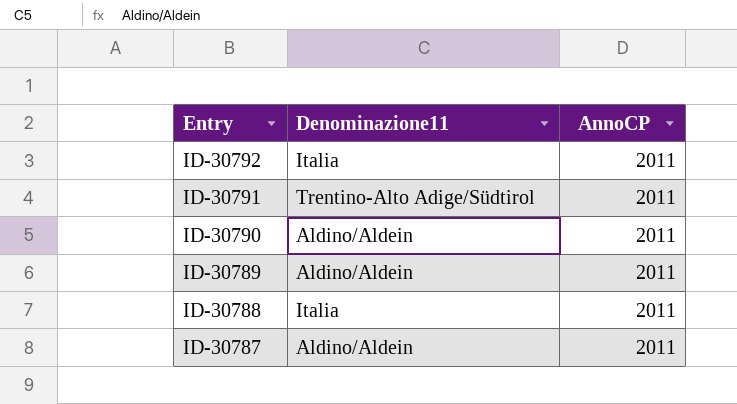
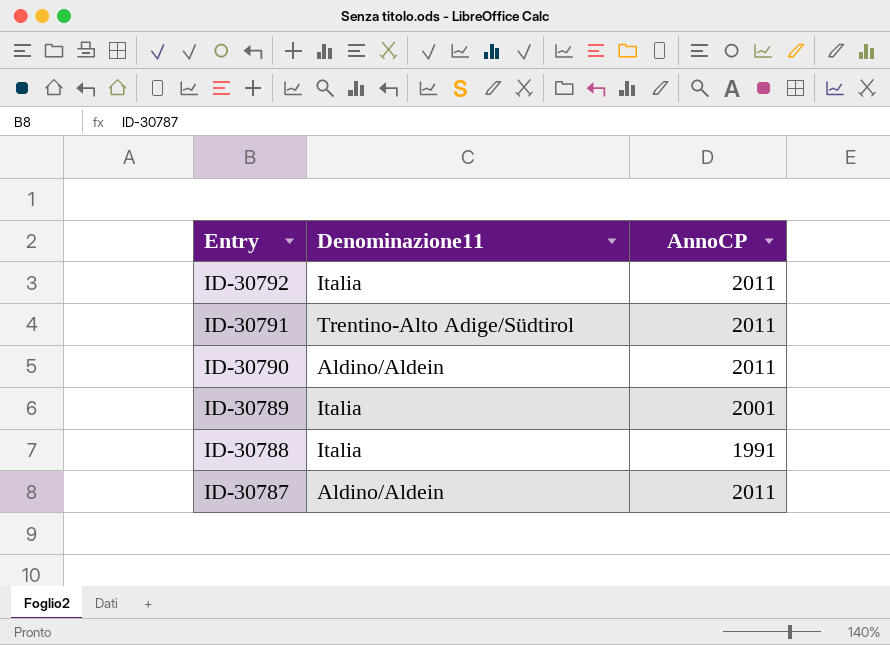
ID-30789 | Denominazione11: Aldino/Aldein -> Italia
ID-30789 | AnnoCP: 2011 -> 2001
ID-30788 | AnnoCP: 2011 -> 1991

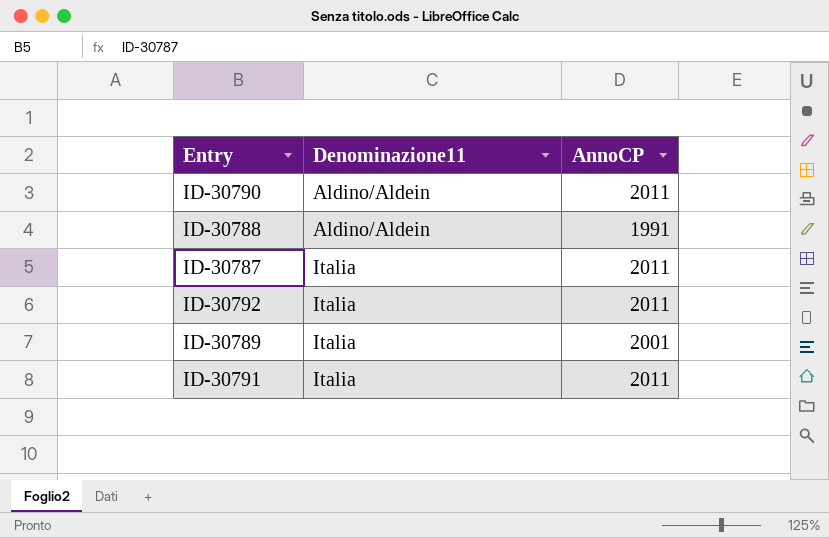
row order: Entry descending -> Denominazione11 ascending
ID-30788 | Denominazione11: Italia -> Aldino/Aldein
ID-30787 | Denominazione11: Aldino/Aldein -> Italia
ID-30791 | Denominazione11: Trentino-Alto Adige/Südtirol -> Italia

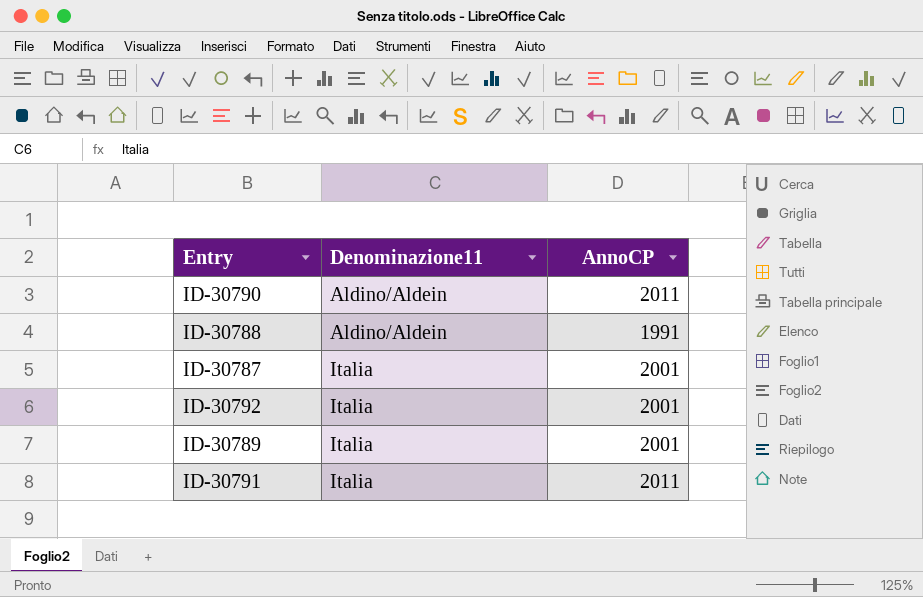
ID-30787 | AnnoCP: 2011 -> 2001
ID-30792 | AnnoCP: 2011 -> 2001

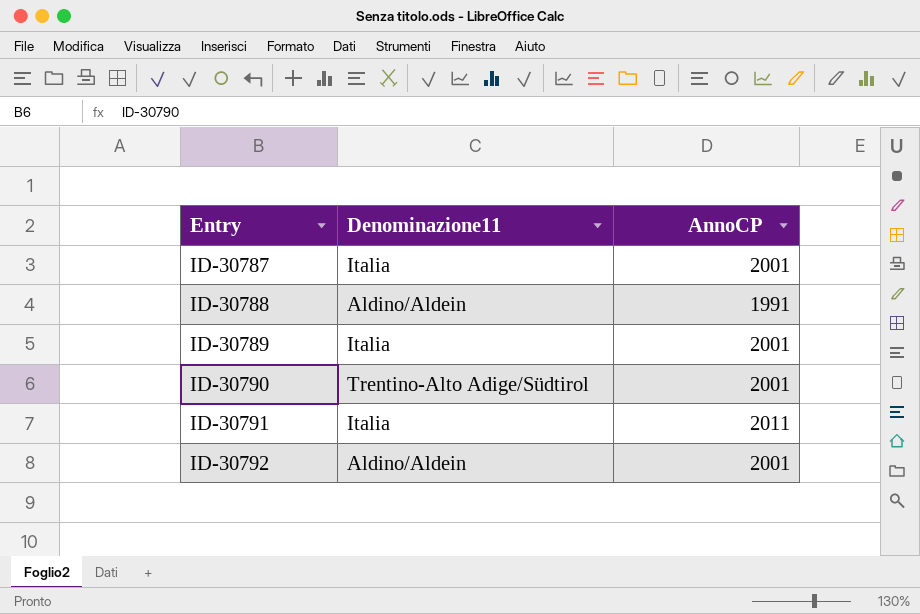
row order: Denominazione11 ascending -> Entry ascending
ID-30790 | Denominazione11: Aldino/Aldein -> Trentino-Alto Adige/Südtirol
ID-30790 | AnnoCP: 2011 -> 2001
ID-30792 | Denominazione11: Italia -> Aldino/Aldein

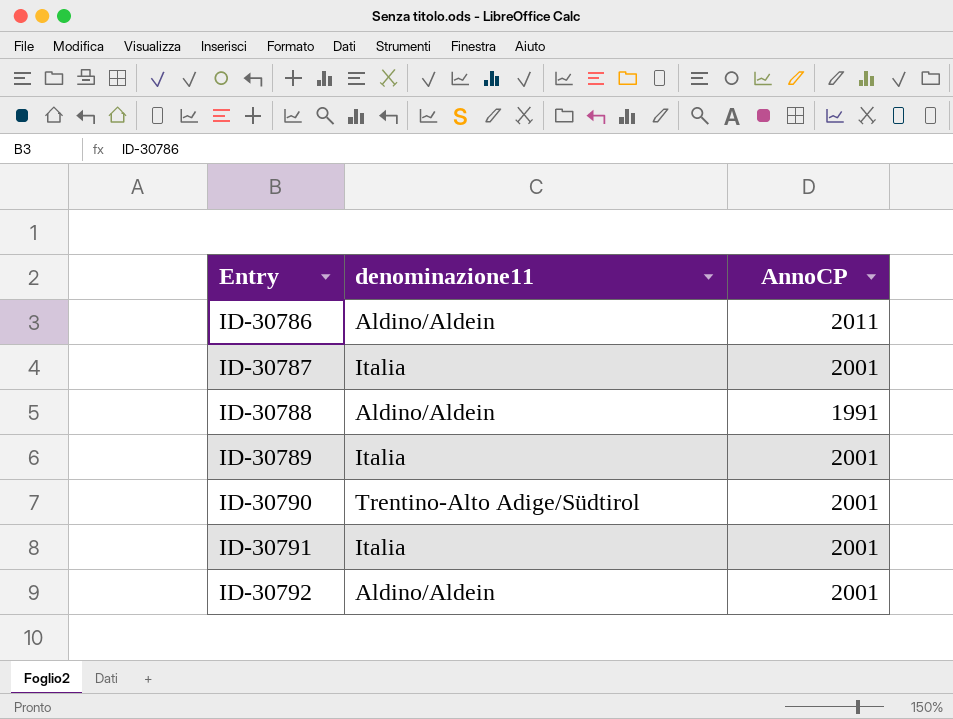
column name: Denominazione11 -> denominazione11
row ID-30786: none -> Aldino/Aldein | 2011
ID-30791 | AnnoCP: 2011 -> 2001

